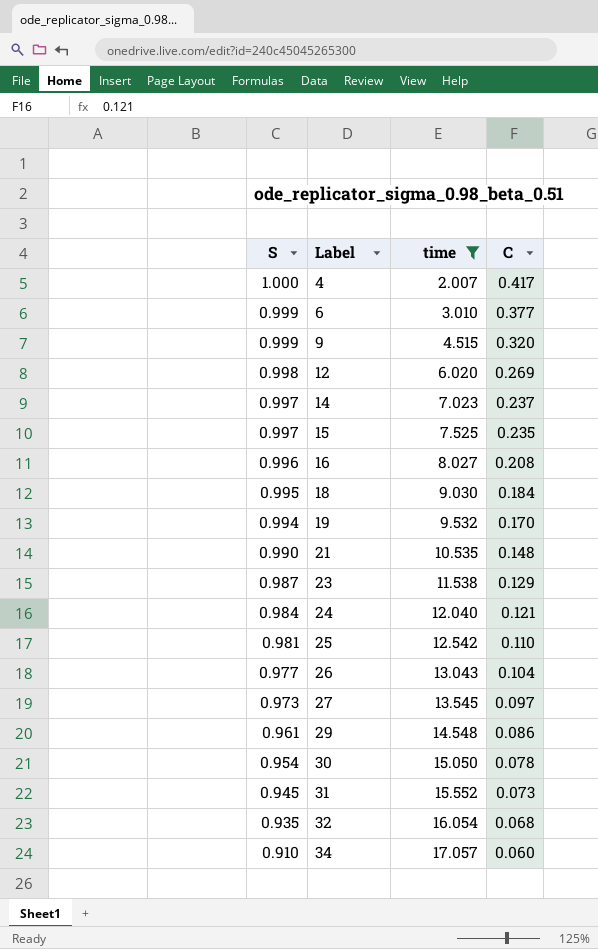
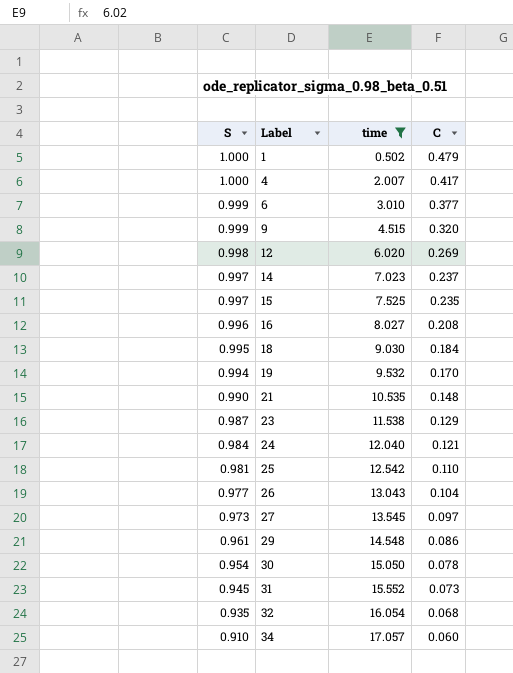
row 1: none -> 1.000 | 0.502 | 0.479

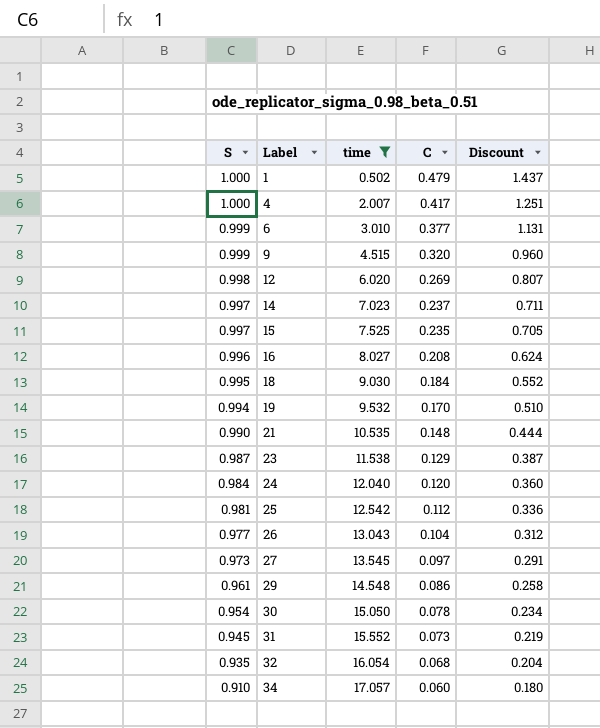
column Discount | formula: none -> [C] * 3
24 | C: 0.121 -> 0.120
25 | C: 0.110 -> 0.112

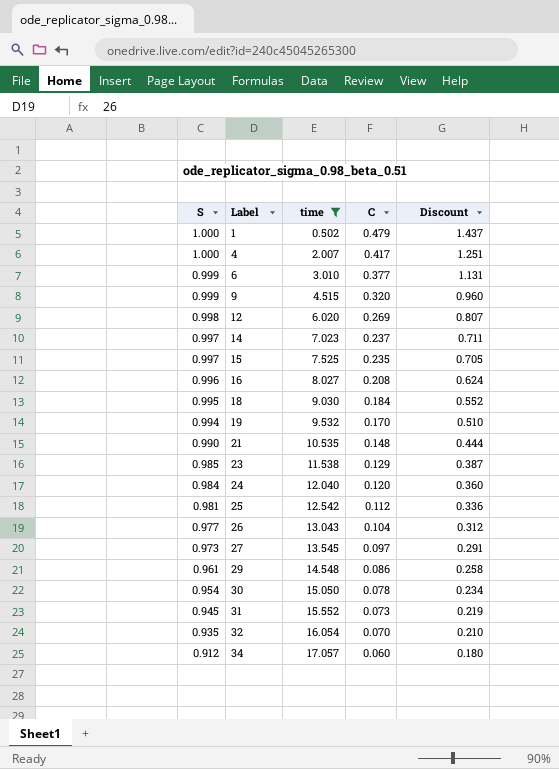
23 | S: 0.987 -> 0.985
32 | C: 0.068 -> 0.070
32 | Discount: 0.204 -> 0.210
34 | S: 0.910 -> 0.912

